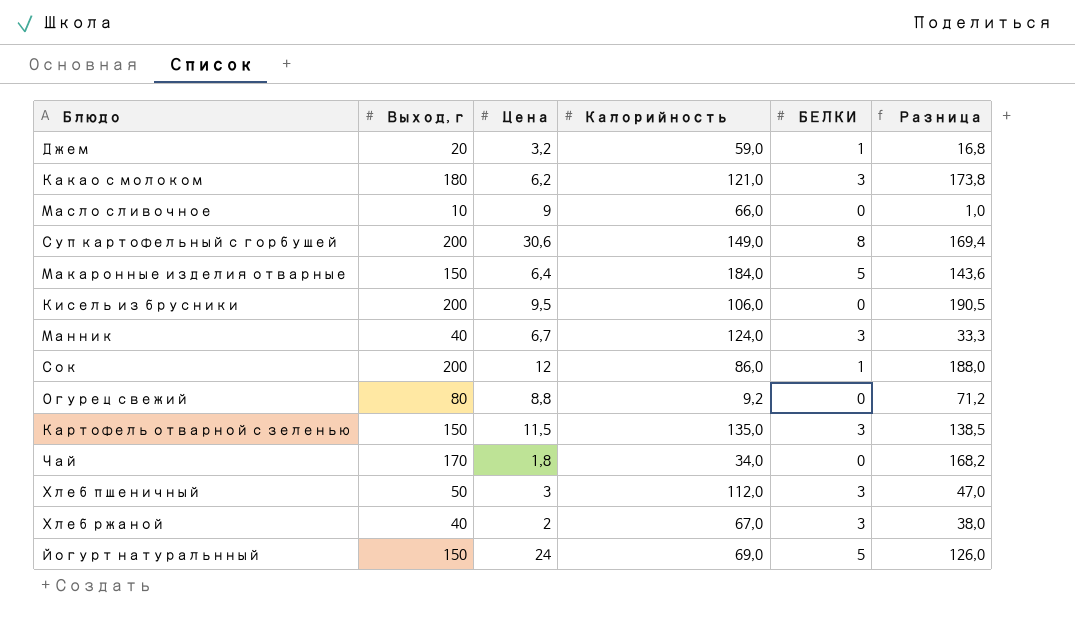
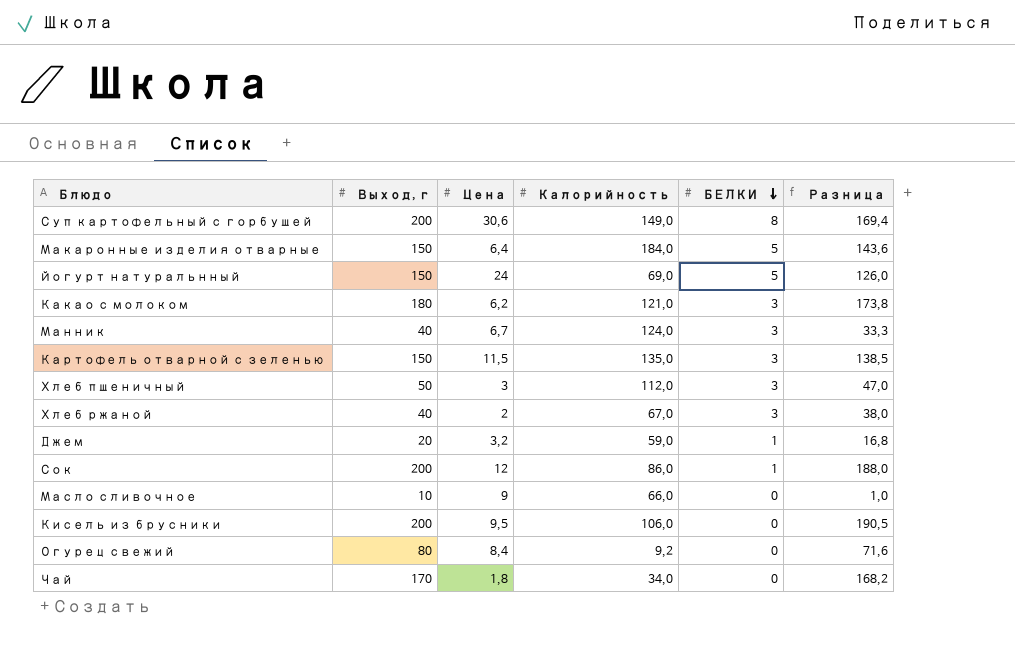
row order: none -> БЕЛКИ descending
Огурец свежий | Цена: 8,8 -> 8,4
Огурец свежий | Разница: 71,2 -> 71,6

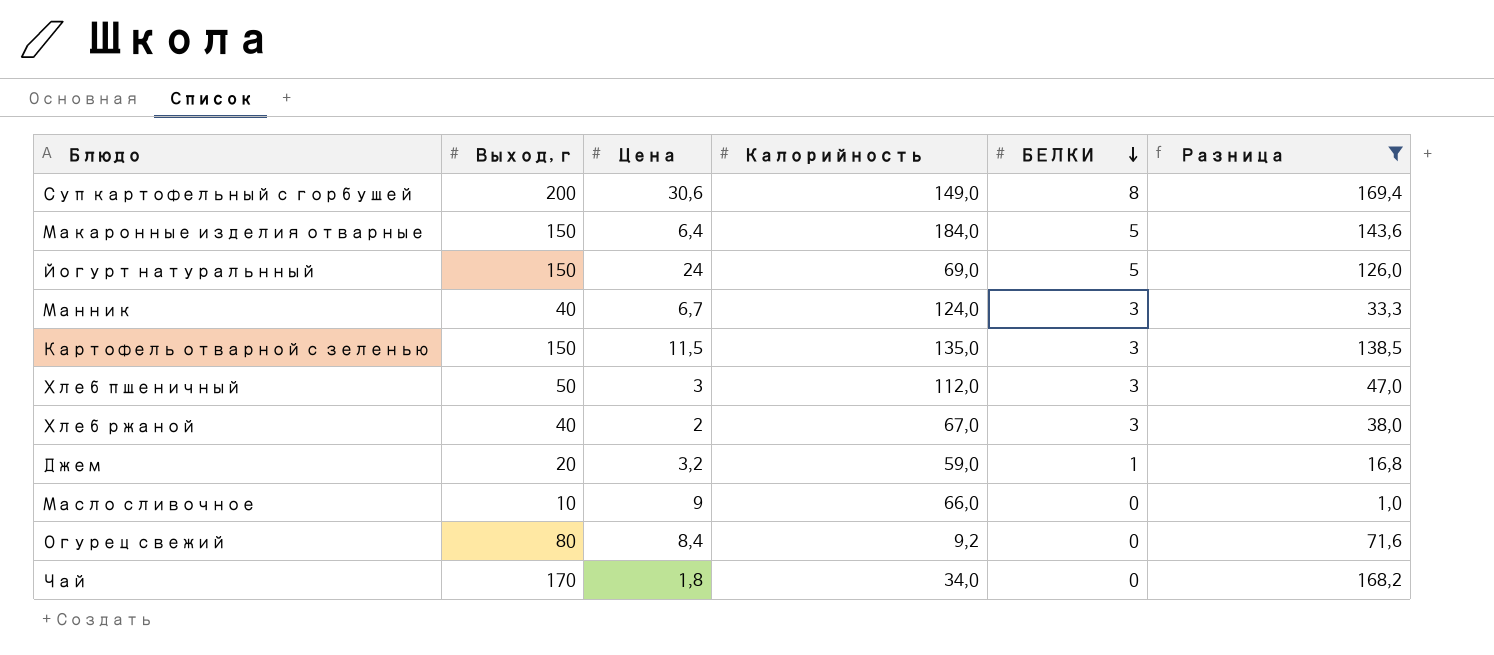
filter: none -> Разница <= 169,4

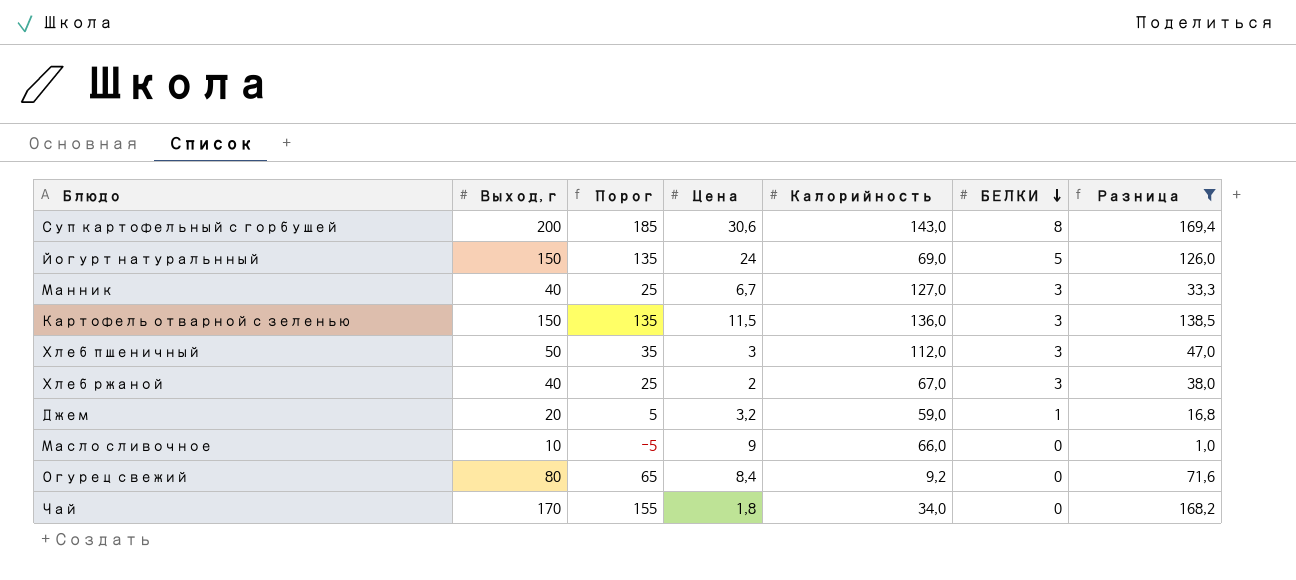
column Порог | formula: none -> [Выход, г] - 15
row Макаронные изделия отварные: 150 | 6,4 | 184,0 | 5 | 143,6 -> none
Суп картофельный с горбушей | Калорийность: 149,0 -> 143,0
Манник | Калорийность: 124,0 -> 127,0
Картофель отварной с зеленью | Калорийность: 135,0 -> 136,0

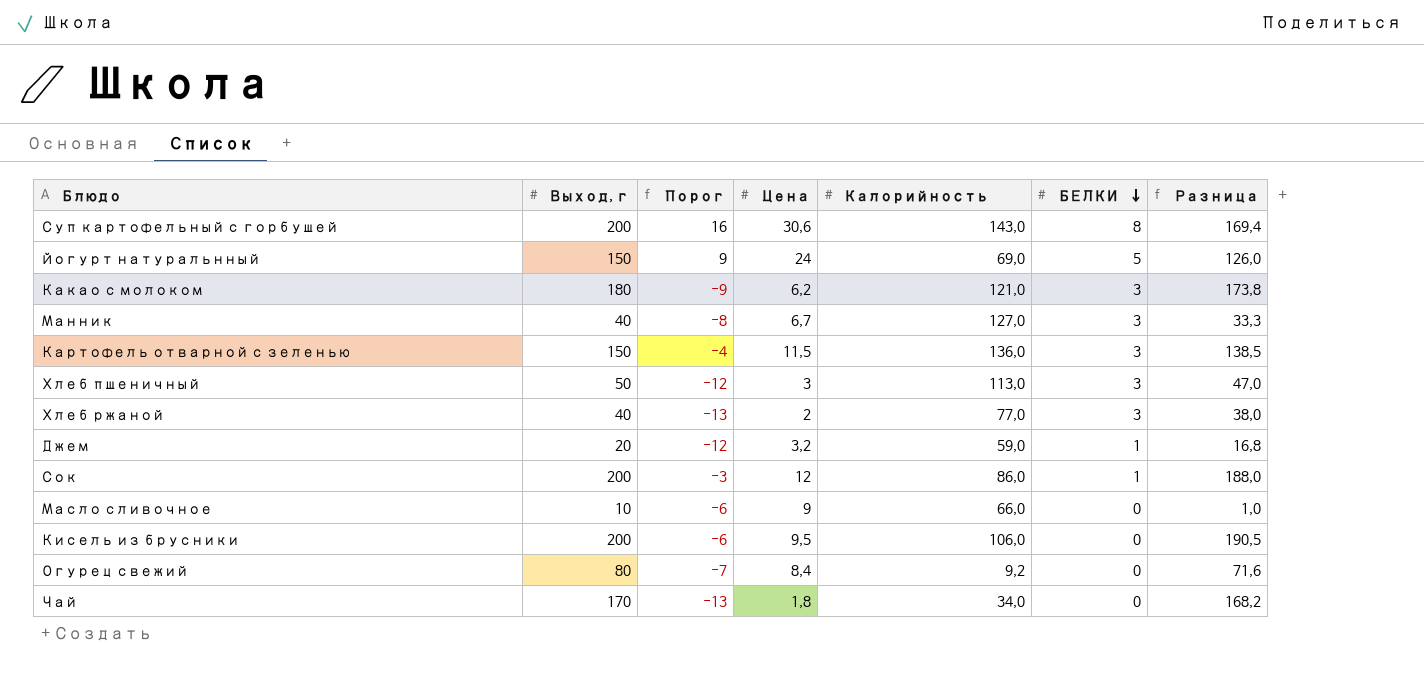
filter: Разница <= 169,4 -> none
column Порог | formula: [Выход, г] - 15 -> [Цена] - 15
Хлеб пшеничный | Калорийность: 112,0 -> 113,0
Хлеб ржаной | Калорийность: 67,0 -> 77,0

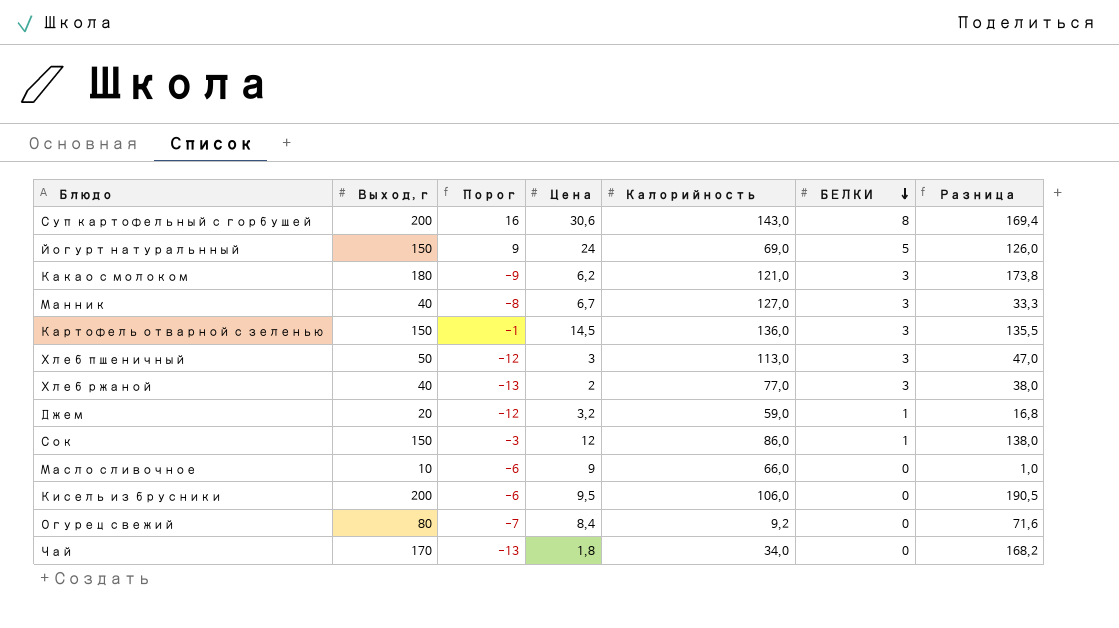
Картофель отварной с зеленью | Порог: -4 -> -1
Картофель отварной с зеленью | Цена: 11,5 -> 14,5
Картофель отварной с зеленью | Разница: 138,5 -> 135,5
Сок | Выход, г: 200 -> 150
Сок | Разница: 188,0 -> 138,0

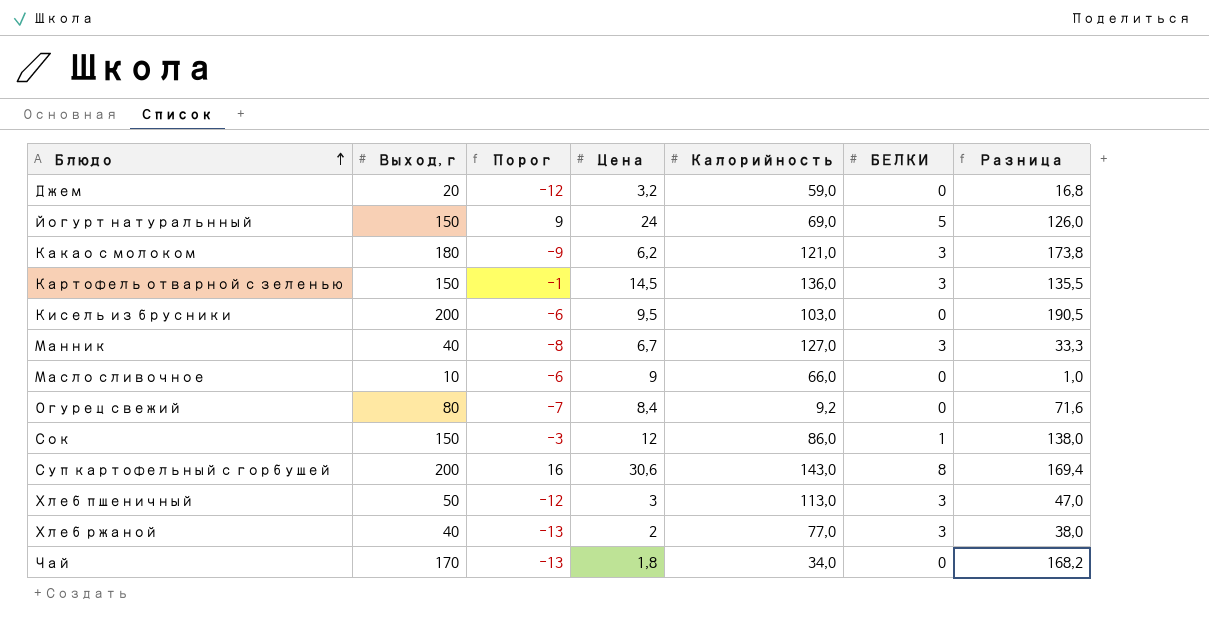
row order: БЕЛКИ descending -> Блюдо ascending
Джем | БЕЛКИ: 1 -> 0
Кисель из брусники | Калорийность: 106,0 -> 103,0

